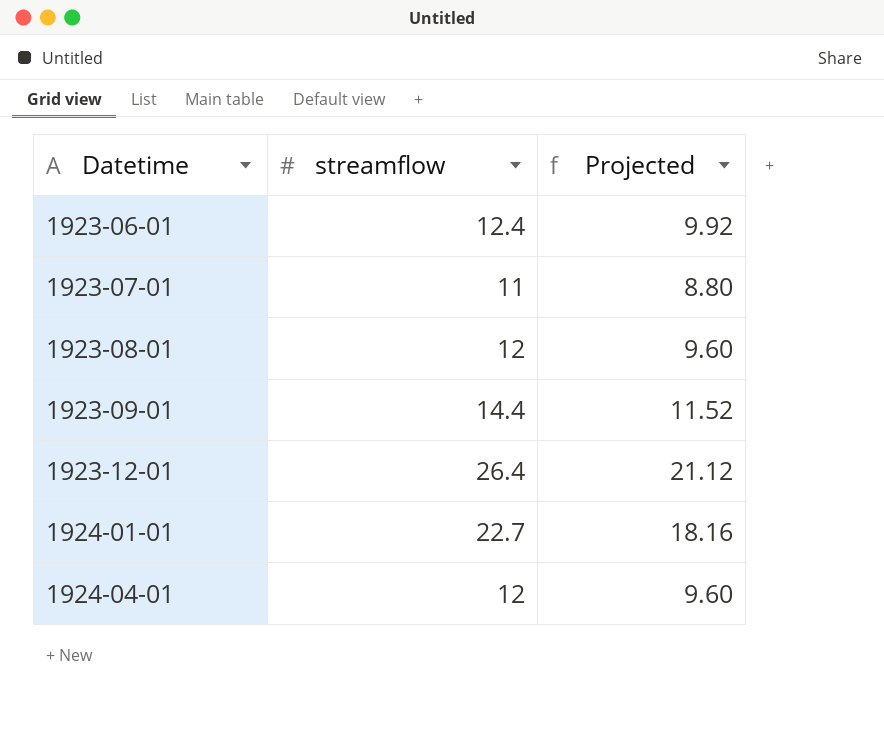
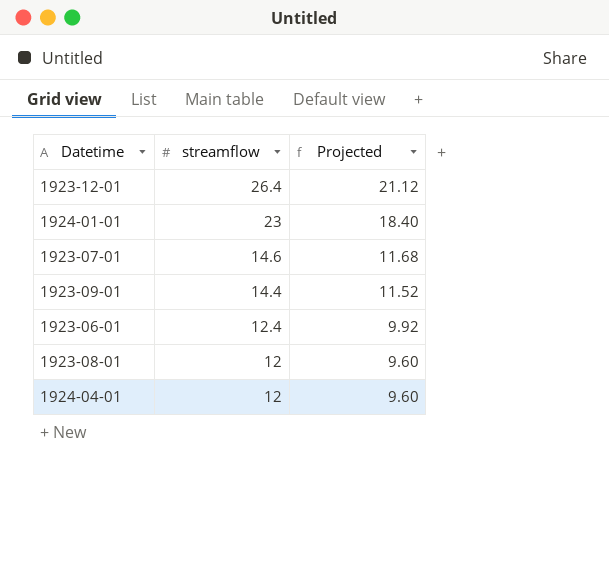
row order: Datetime ascending -> streamflow descending
1924-01-01 | streamflow: 22.7 -> 23
1924-01-01 | Projected: 18.16 -> 18.40
1923-07-01 | streamflow: 11 -> 14.6
1923-07-01 | Projected: 8.80 -> 11.68

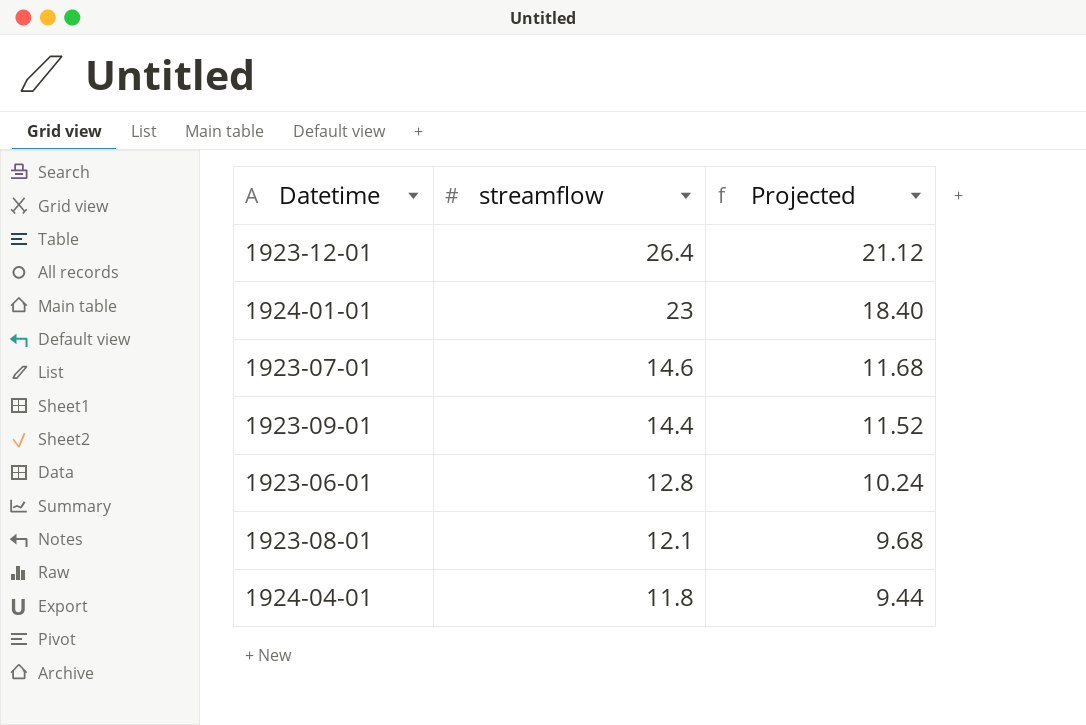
1923-06-01 | streamflow: 12.4 -> 12.8
1923-06-01 | Projected: 9.92 -> 10.24
1923-08-01 | streamflow: 12 -> 12.1
1923-08-01 | Projected: 9.60 -> 9.68
1924-04-01 | streamflow: 12 -> 11.8
1924-04-01 | Projected: 9.60 -> 9.44

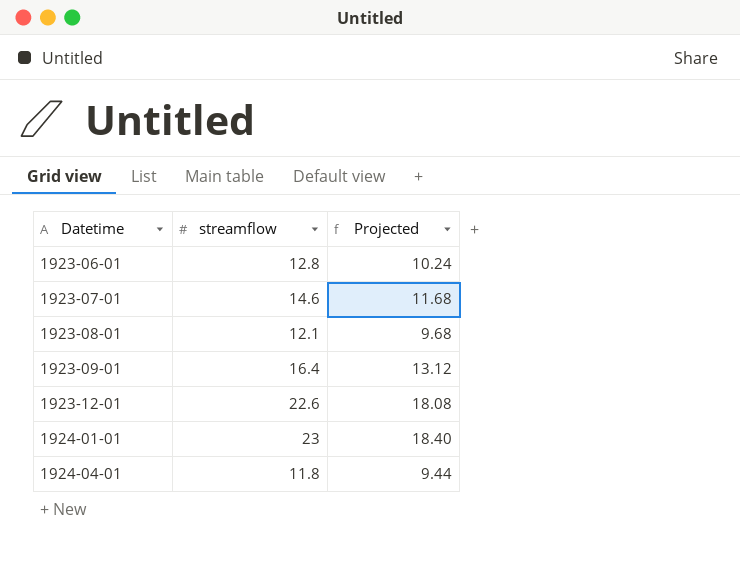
row order: streamflow descending -> Datetime ascending
1923-09-01 | streamflow: 14.4 -> 16.4
1923-09-01 | Projected: 11.52 -> 13.12
1923-12-01 | streamflow: 26.4 -> 22.6
1923-12-01 | Projected: 21.12 -> 18.08

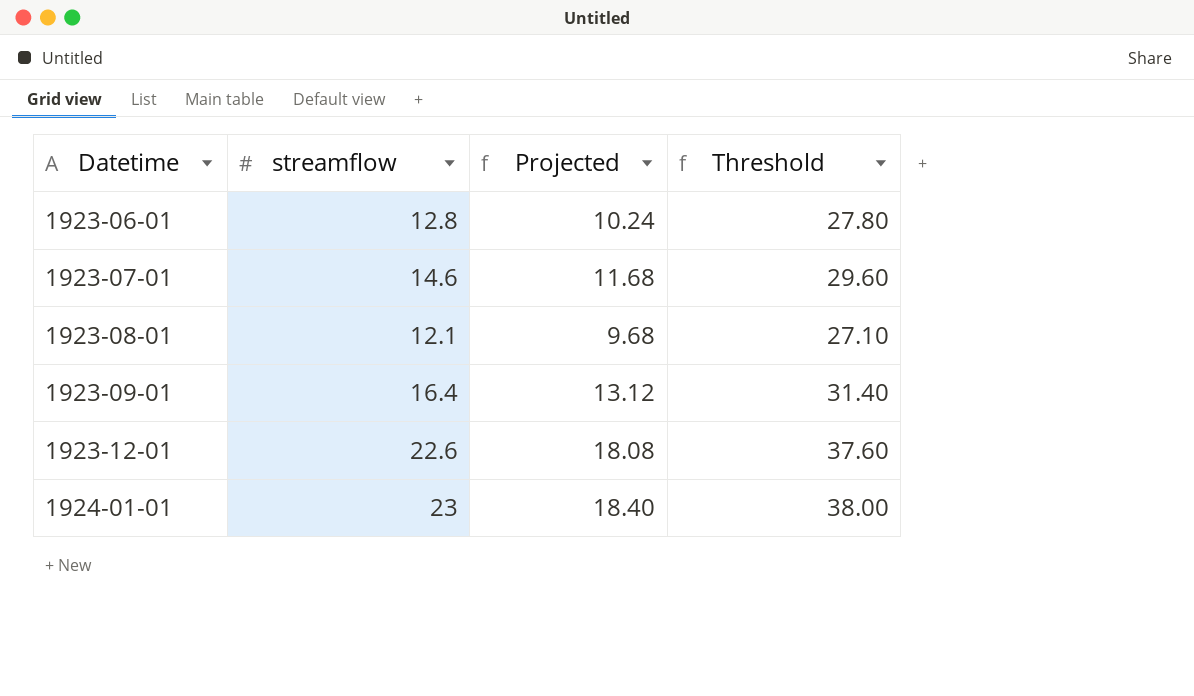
column Threshold | formula: none -> [streamflow] + 15
row 1924-04-01: 11.8 | 9.44 -> none

